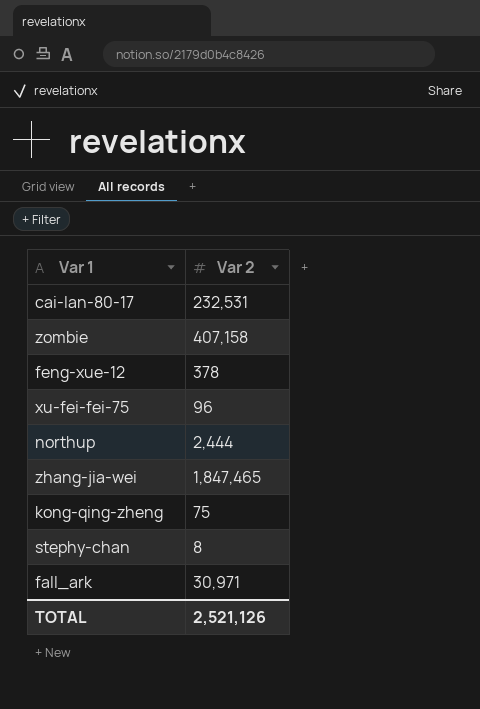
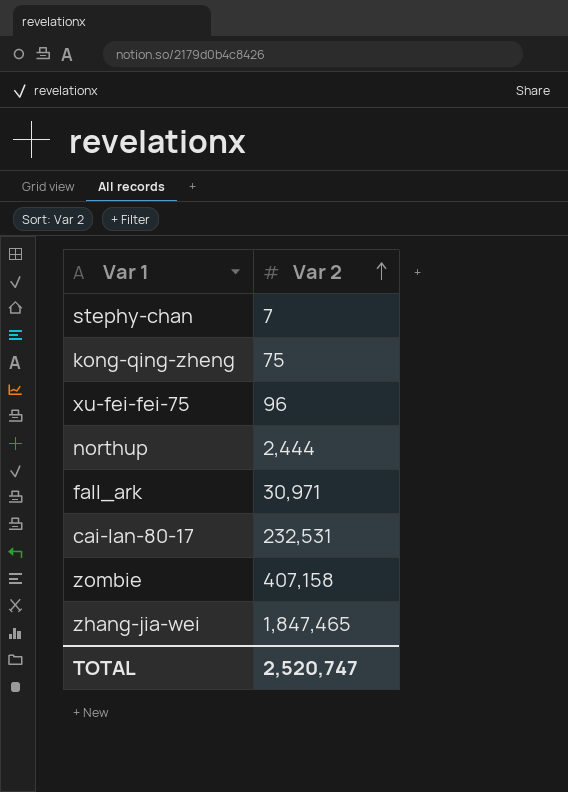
row order: none -> Var 2 ascending
row feng-xue-12: 378 -> none
stephy-chan | Var 2: 8 -> 7
TOTAL | Var 2: 2,521,126 -> 2,520,747

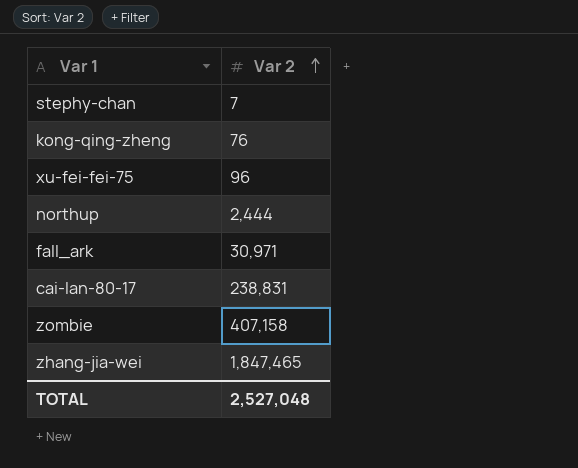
kong-qing-zheng | Var 2: 75 -> 76
cai-lan-80-17 | Var 2: 232,531 -> 238,831
TOTAL | Var 2: 2,520,747 -> 2,527,048

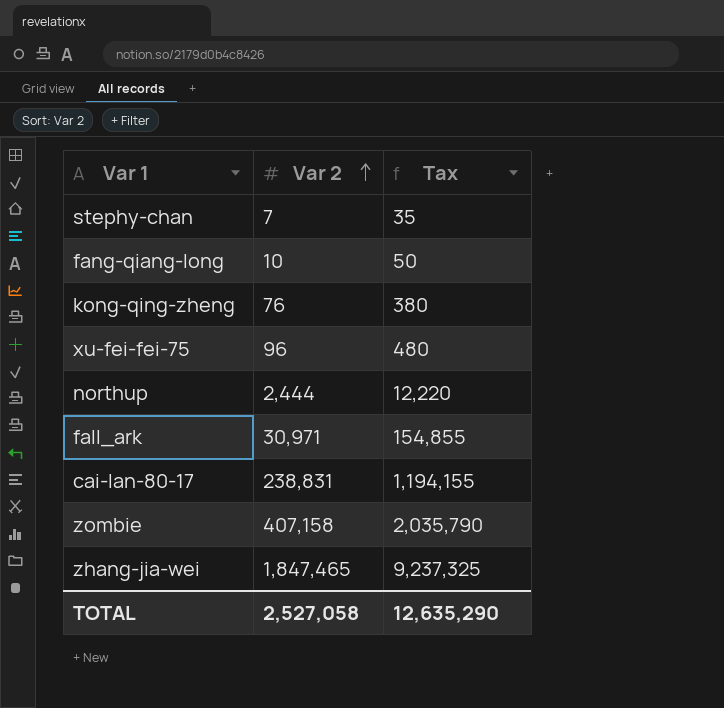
column Tax | formula: none -> [Var 2] * 5
row fang-qiang-long: none -> 10 | 50
TOTAL | Var 2: 2,527,048 -> 2,527,058

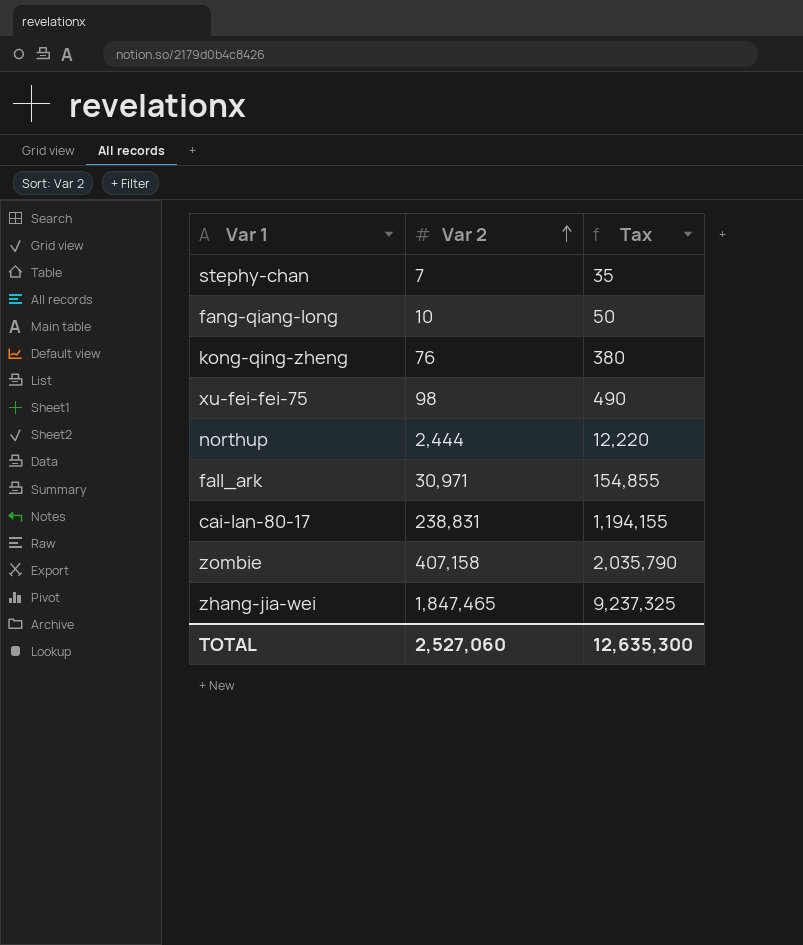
xu-fei-fei-75 | Var 2: 96 -> 98
xu-fei-fei-75 | Tax: 480 -> 490
TOTAL | Var 2: 2,527,058 -> 2,527,060
TOTAL | Tax: 12,635,290 -> 12,635,300

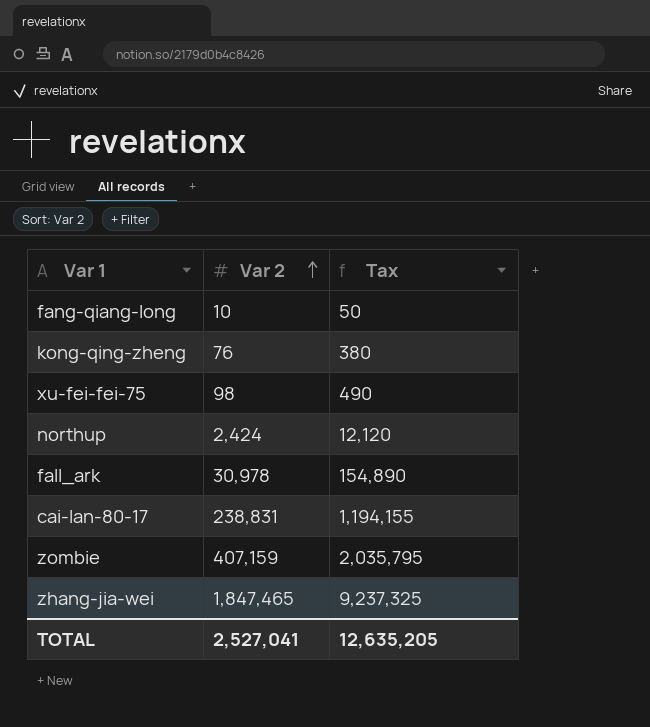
row stephy-chan: 7 | 35 -> none
northup | Var 2: 2,444 -> 2,424
northup | Tax: 12,220 -> 12,120
fall_ark | Var 2: 30,971 -> 30,978
fall_ark | Tax: 154,855 -> 154,890
zombie | Var 2: 407,158 -> 407,159
zombie | Tax: 2,035,790 -> 2,035,795
TOTAL | Var 2: 2,527,060 -> 2,527,041
TOTAL | Tax: 12,635,300 -> 12,635,205

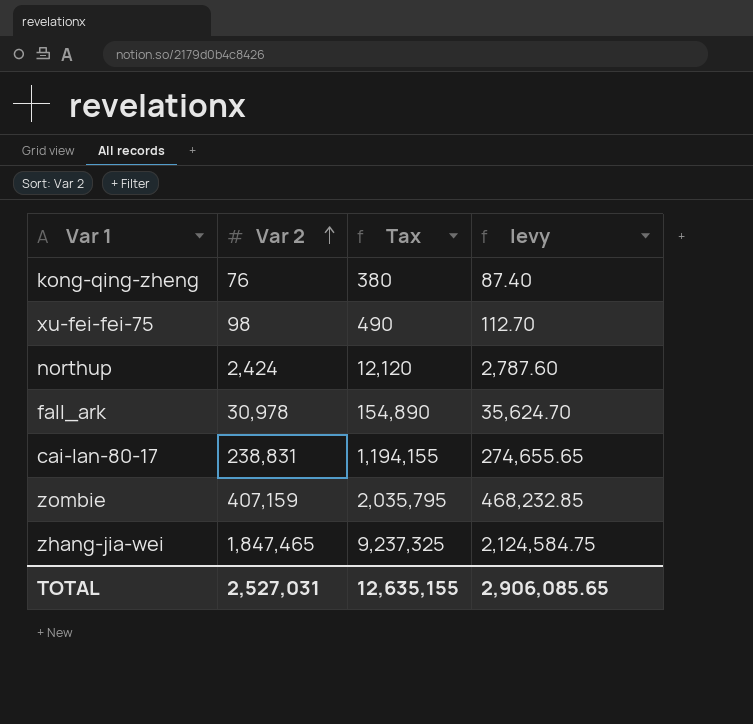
column levy | formula: none -> [Var 2] * 1.15
row fang-qiang-long: 10 | 50 -> none
TOTAL | Var 2: 2,527,041 -> 2,527,031
TOTAL | Tax: 12,635,205 -> 12,635,155

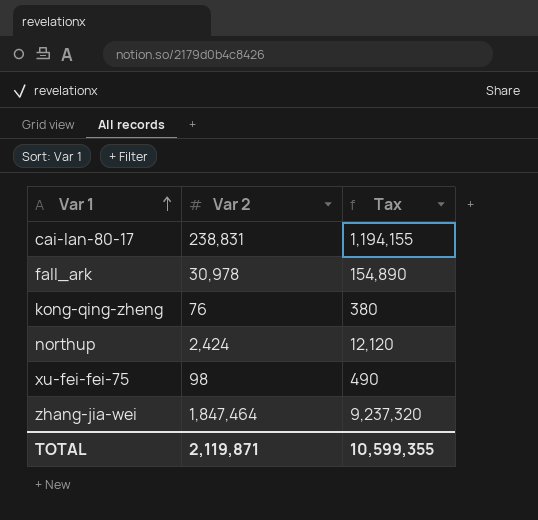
row order: Var 2 ascending -> Var 1 ascending
column levy | formula: [Var 2] * 1.15 -> none
row zombie: 407,159 | 2,035,795 | 468,232.85 -> none
zhang-jia-wei | Var 2: 1,847,465 -> 1,847,464
zhang-jia-wei | Tax: 9,237,325 -> 9,237,320
TOTAL | Var 2: 2,527,031 -> 2,119,871
TOTAL | Tax: 12,635,155 -> 10,599,355

